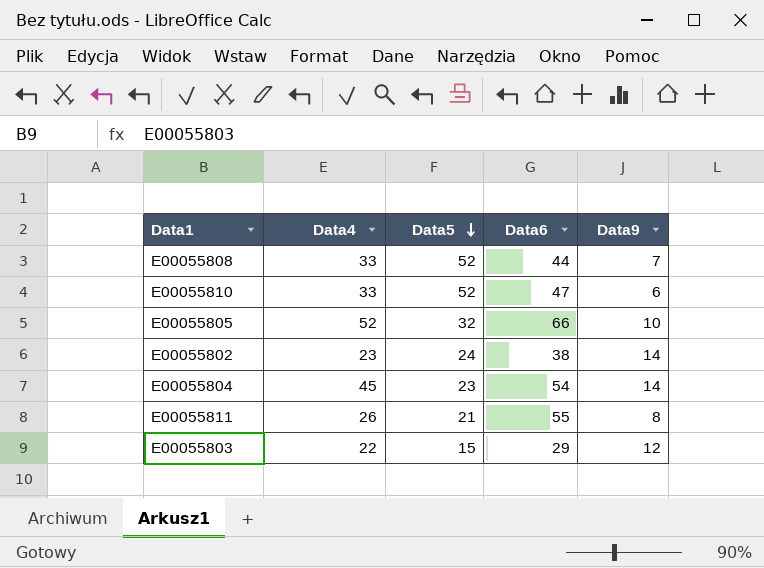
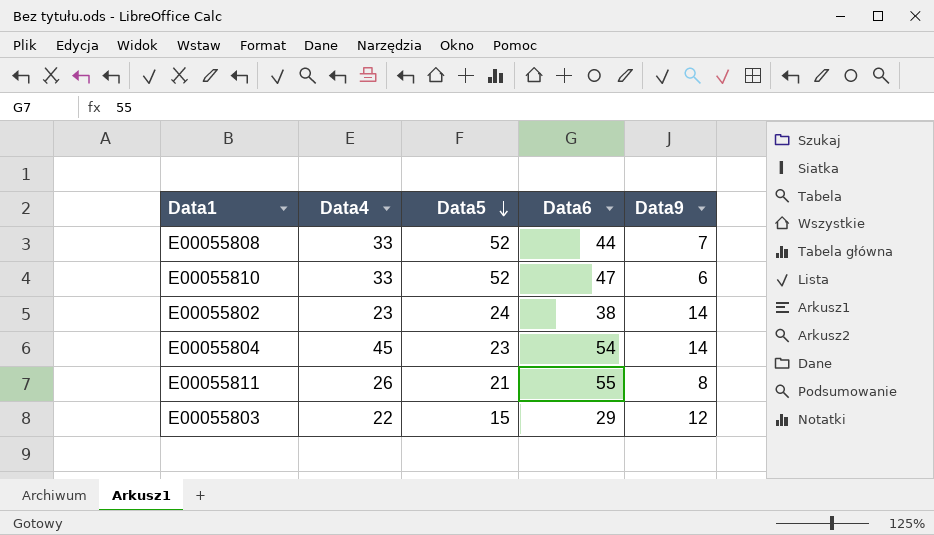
row E00055805: 52 | 32 | 66 | 10 -> none

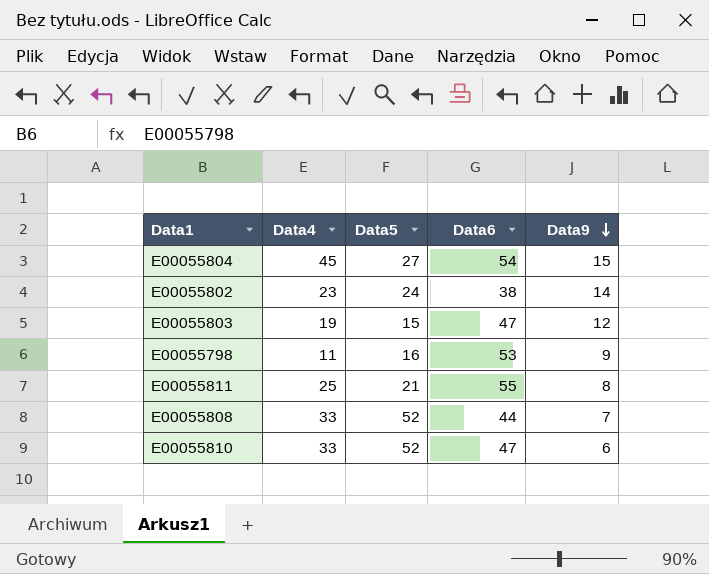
row order: Data5 descending -> Data9 descending
E00055804 | Data5: 23 -> 27
E00055804 | Data9: 14 -> 15
E00055803 | Data4: 22 -> 19
E00055803 | Data6: 29 -> 47
row E00055798: none -> 11 | 16 | 53 | 9
E00055811 | Data4: 26 -> 25

